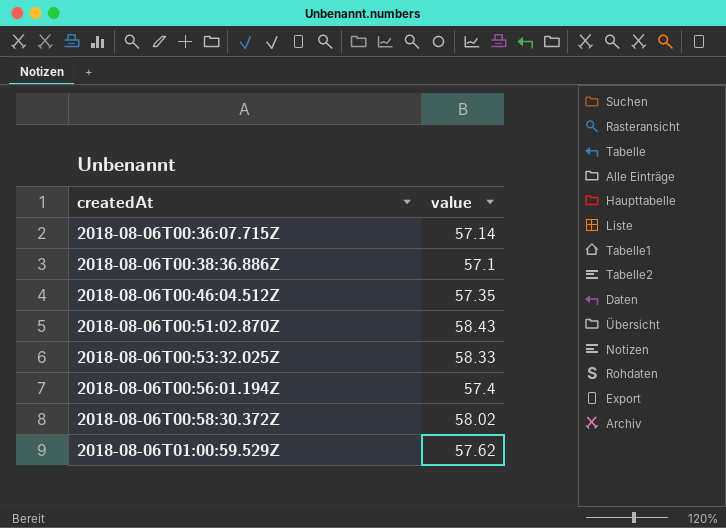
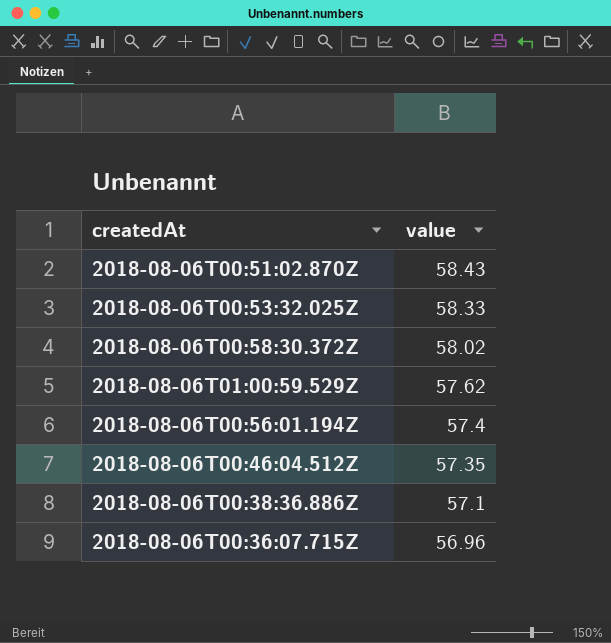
row order: createdAt ascending -> value descending
2018-08-06T00:36:07.715Z | value: 57.14 -> 56.96

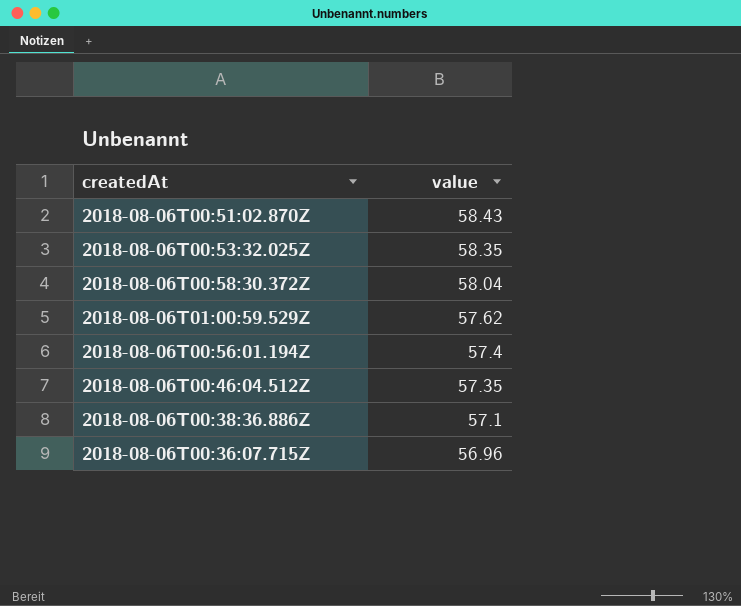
2018-08-06T00:53:32.025Z | value: 58.33 -> 58.35
2018-08-06T00:58:30.372Z | value: 58.02 -> 58.04

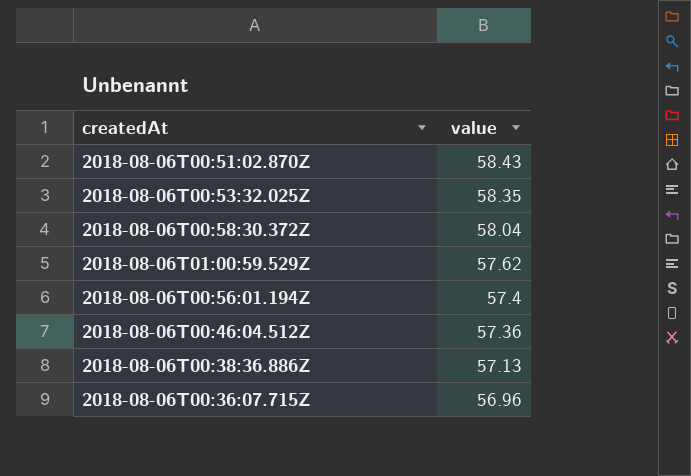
2018-08-06T00:46:04.512Z | value: 57.35 -> 57.36
2018-08-06T00:38:36.886Z | value: 57.1 -> 57.13

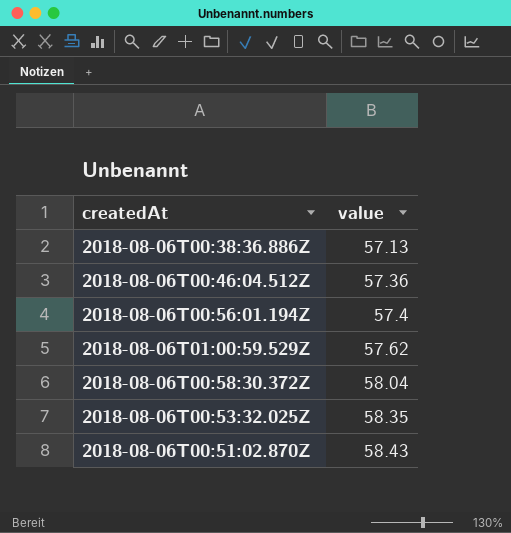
row order: value descending -> value ascending
row 2018-08-06T00:36:07.715Z: 56.96 -> none

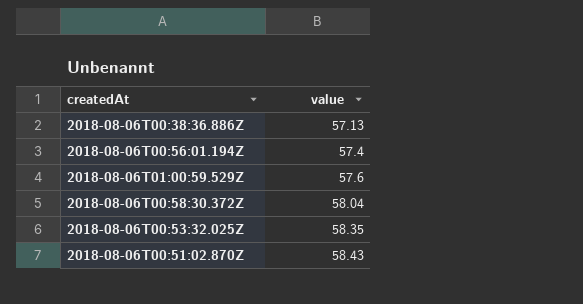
row 2018-08-06T00:46:04.512Z: 57.36 -> none
2018-08-06T01:00:59.529Z | value: 57.62 -> 57.6

